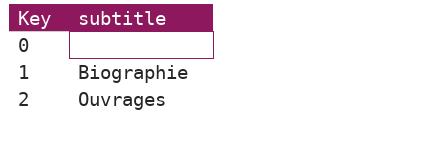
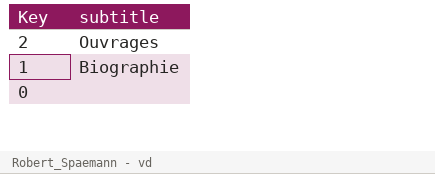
row order: Key ascending -> Key descending

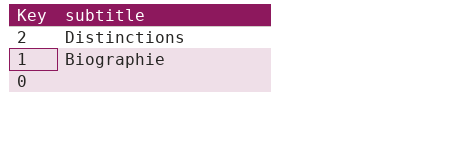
2 | subtitle: Ouvrages -> Distinctions

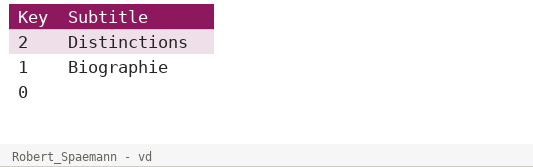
column name: subtitle -> Subtitle

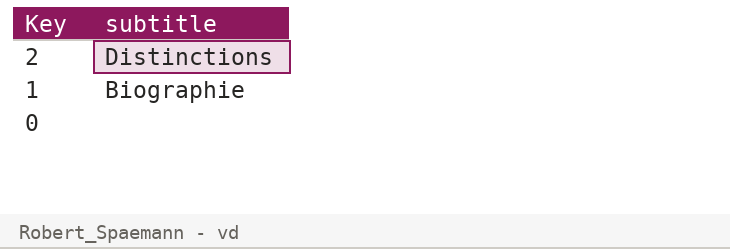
column name: Subtitle -> subtitle

